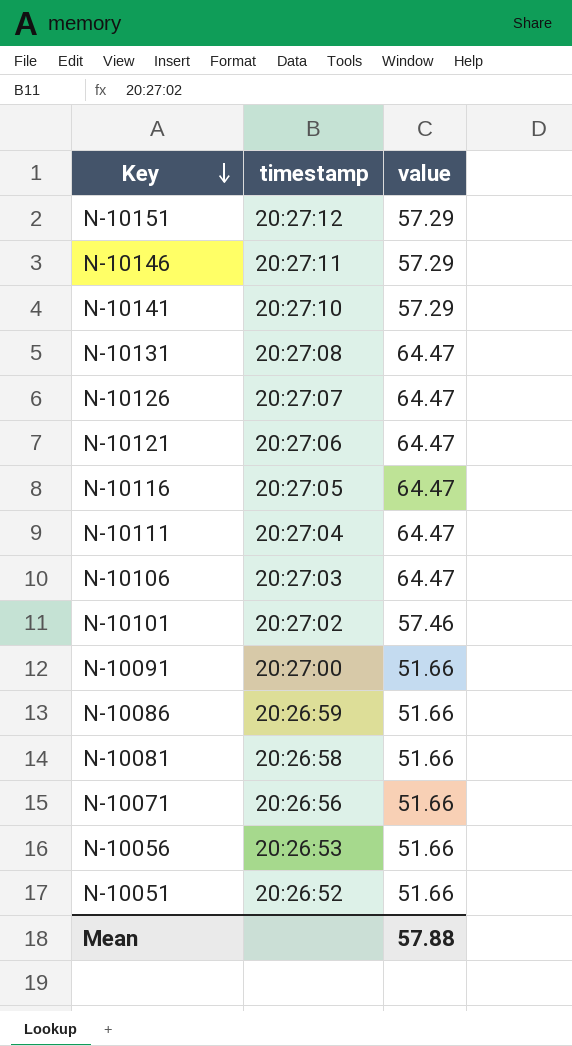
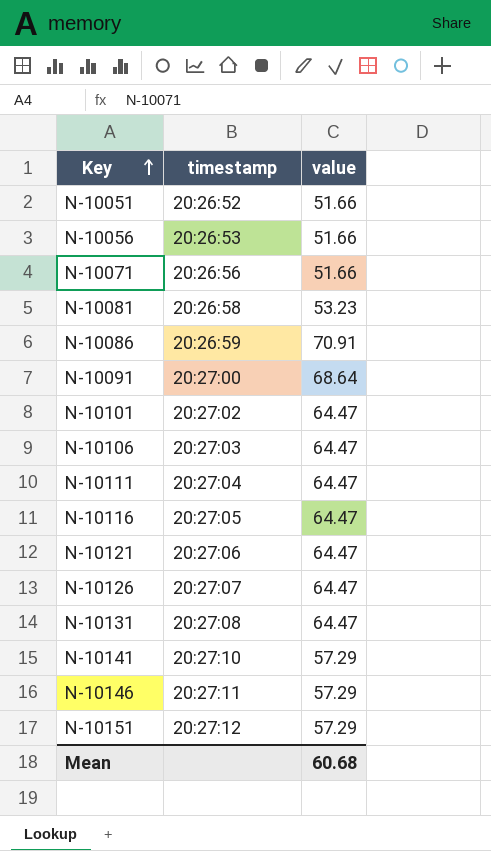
row order: Key descending -> Key ascending
N-10081 | value: 51.66 -> 53.23
N-10086 | value: 51.66 -> 70.91
N-10091 | value: 51.66 -> 68.64
N-10101 | value: 57.46 -> 64.47
Mean | value: 57.88 -> 60.68

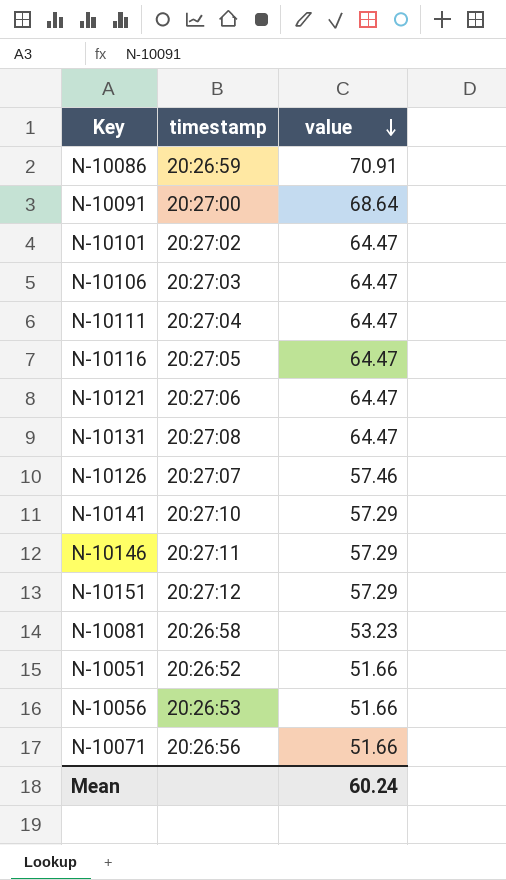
row order: Key ascending -> value descending
N-10126 | value: 64.47 -> 57.46
Mean | value: 60.68 -> 60.24

